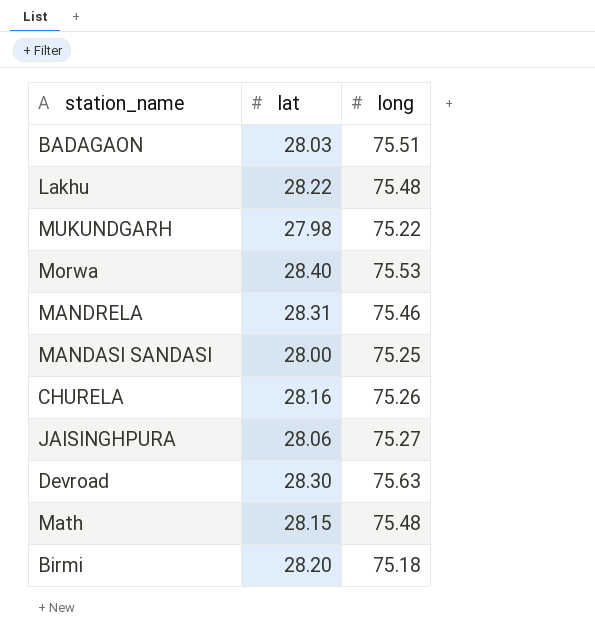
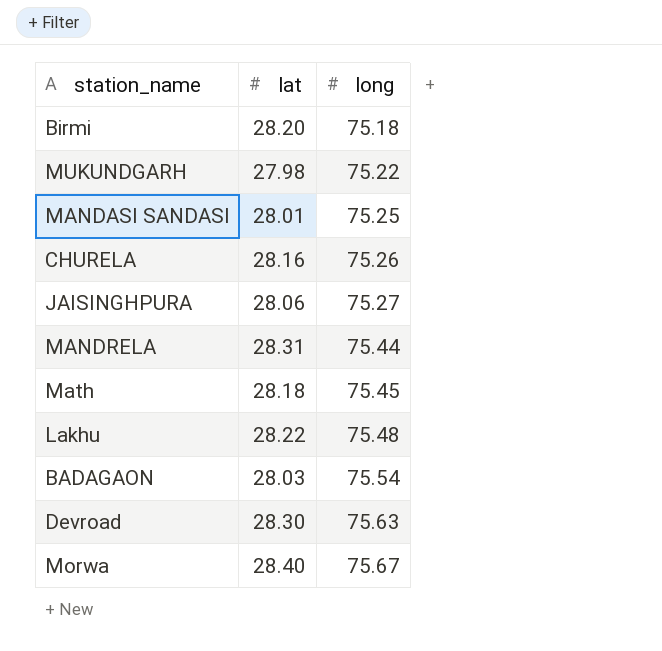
row order: none -> long ascending
MANDASI SANDASI | lat: 28.00 -> 28.01
MANDRELA | long: 75.46 -> 75.44
Math | lat: 28.15 -> 28.18
Math | long: 75.48 -> 75.45
BADAGAON | long: 75.51 -> 75.54
Morwa | long: 75.53 -> 75.67

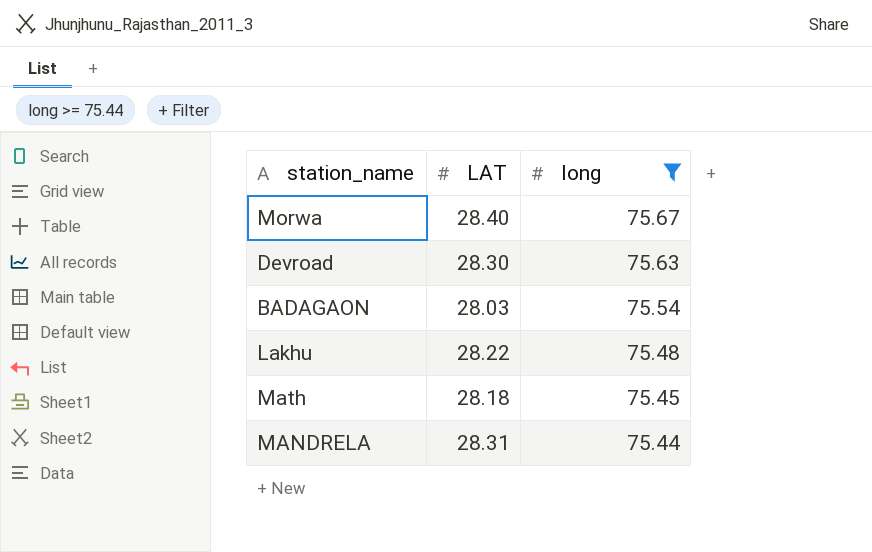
filter: none -> long >= 75.44
row order: long ascending -> long descending
column name: lat -> LAT

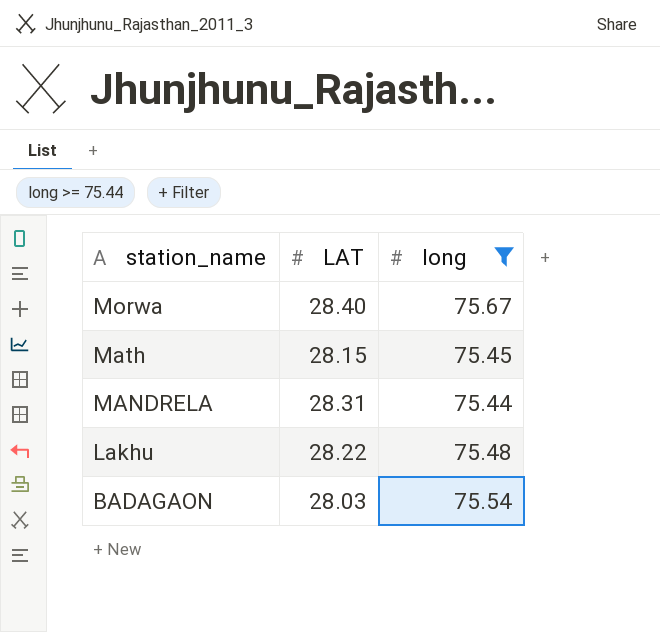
row order: long descending -> station_name descending
row Devroad: 28.30 | 75.63 -> none
Math | LAT: 28.18 -> 28.15

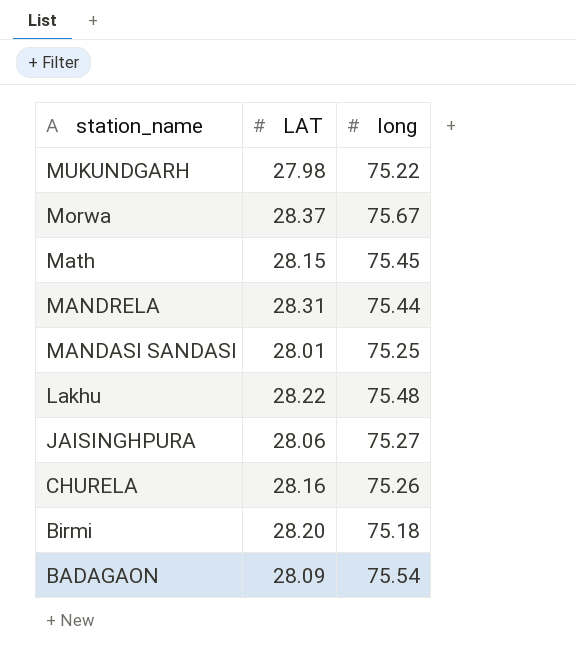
filter: long >= 75.44 -> none
Morwa | LAT: 28.40 -> 28.37
BADAGAON | LAT: 28.03 -> 28.09

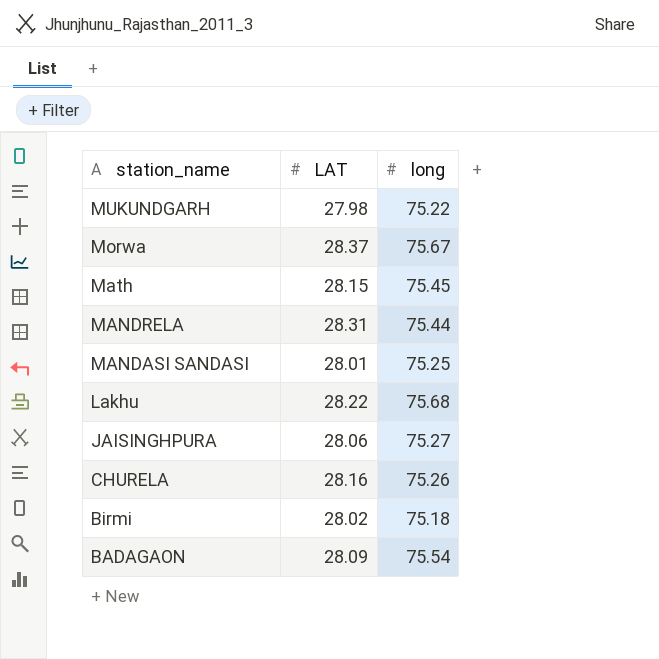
Lakhu | long: 75.48 -> 75.68
Birmi | LAT: 28.20 -> 28.02

